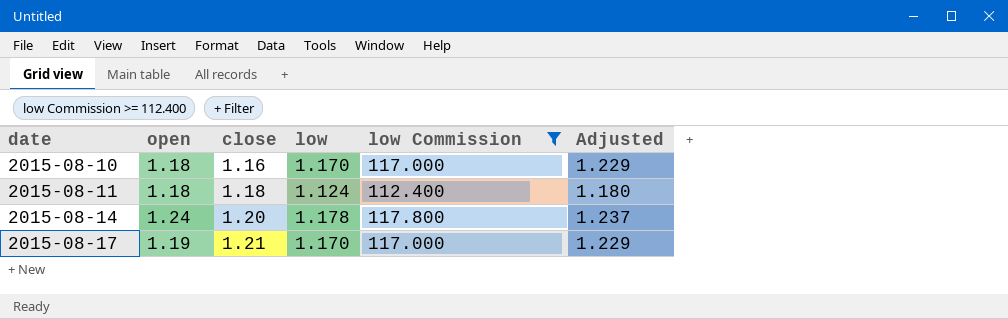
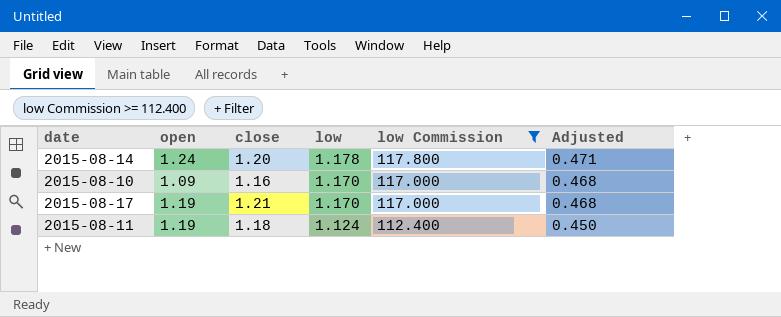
row order: date ascending -> low descending
column Adjusted | formula: [low] * 1.05 -> [low] * 0.4
2015-08-10 | open: 1.18 -> 1.09
2015-08-11 | open: 1.18 -> 1.19

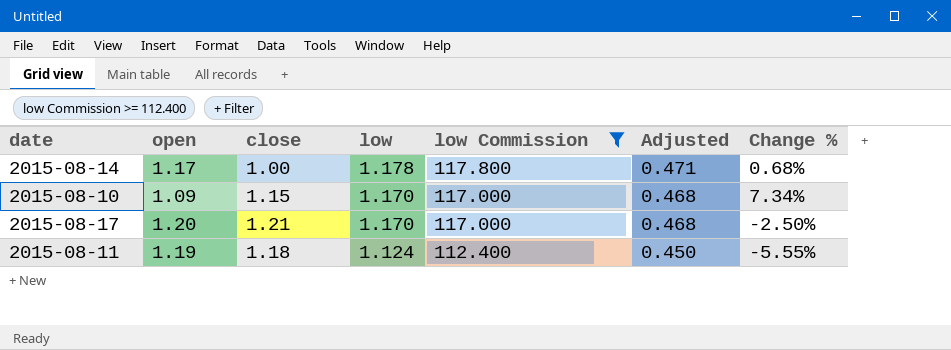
column Change % | formula: none -> ([low] - [open]) / [open]
2015-08-14 | open: 1.24 -> 1.17
2015-08-14 | close: 1.20 -> 1.00
2015-08-10 | close: 1.16 -> 1.15
2015-08-17 | open: 1.19 -> 1.20

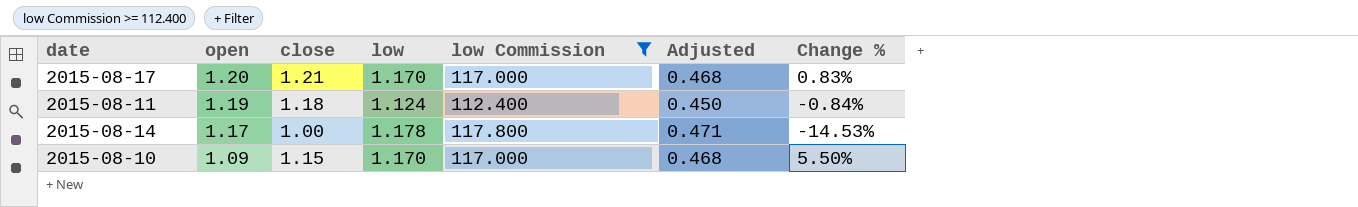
row order: low descending -> open descending
column Change % | formula: ([low] - [open]) / [open] -> ([close] - [open]) / [open]

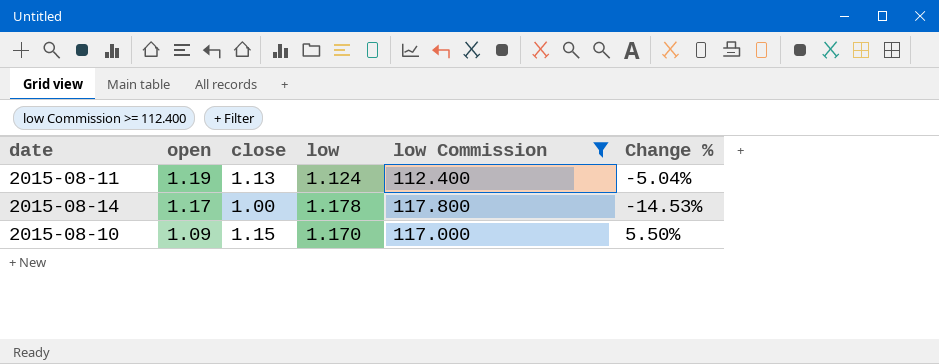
column Adjusted | formula: [low] * 0.4 -> none
row 2015-08-17: 1.20 | 1.21 | 1.170 | 117.000 | 0.468 | 0.83% -> none
2015-08-11 | close: 1.18 -> 1.13
2015-08-11 | Change %: -0.84% -> -5.04%

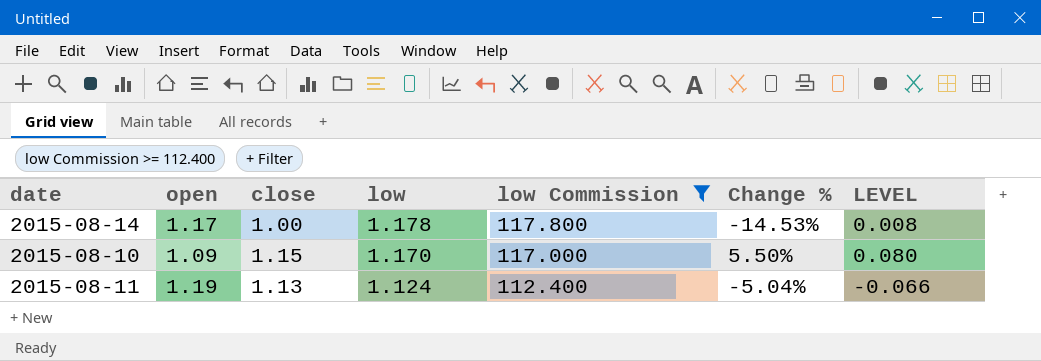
row order: open descending -> low descending
column LEVEL | formula: none -> [low] - [open]

